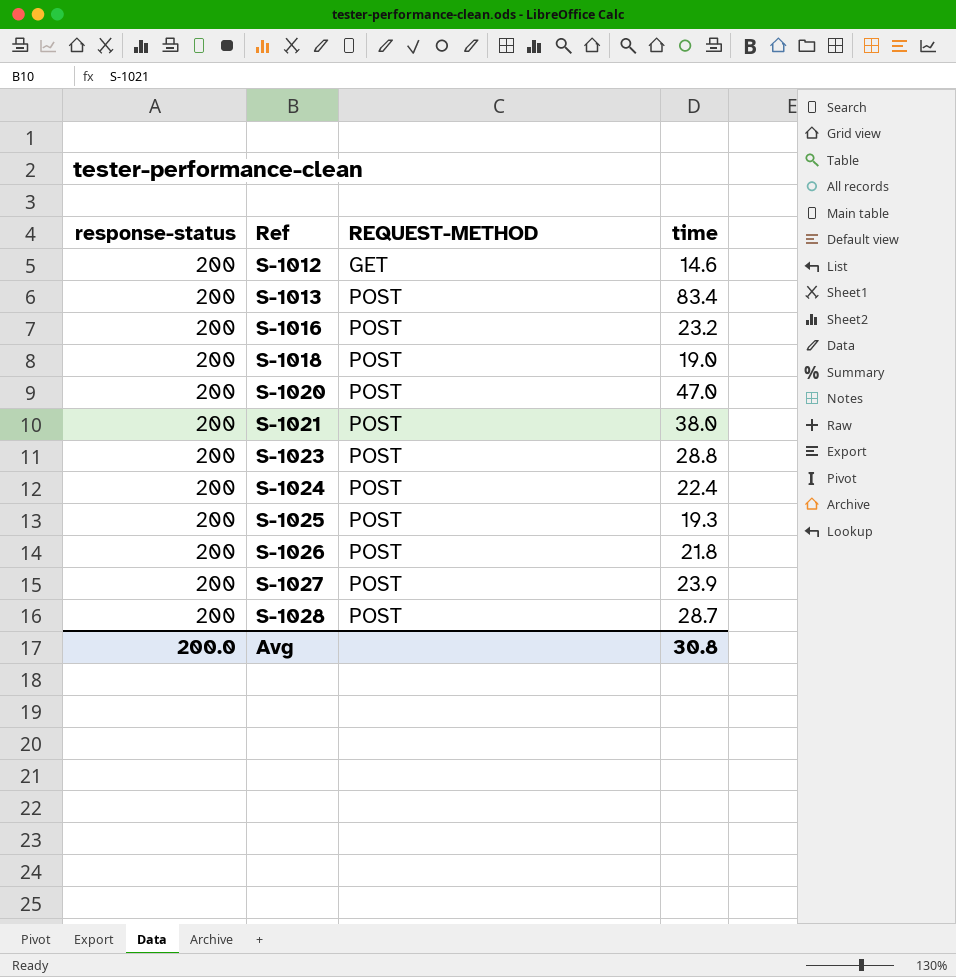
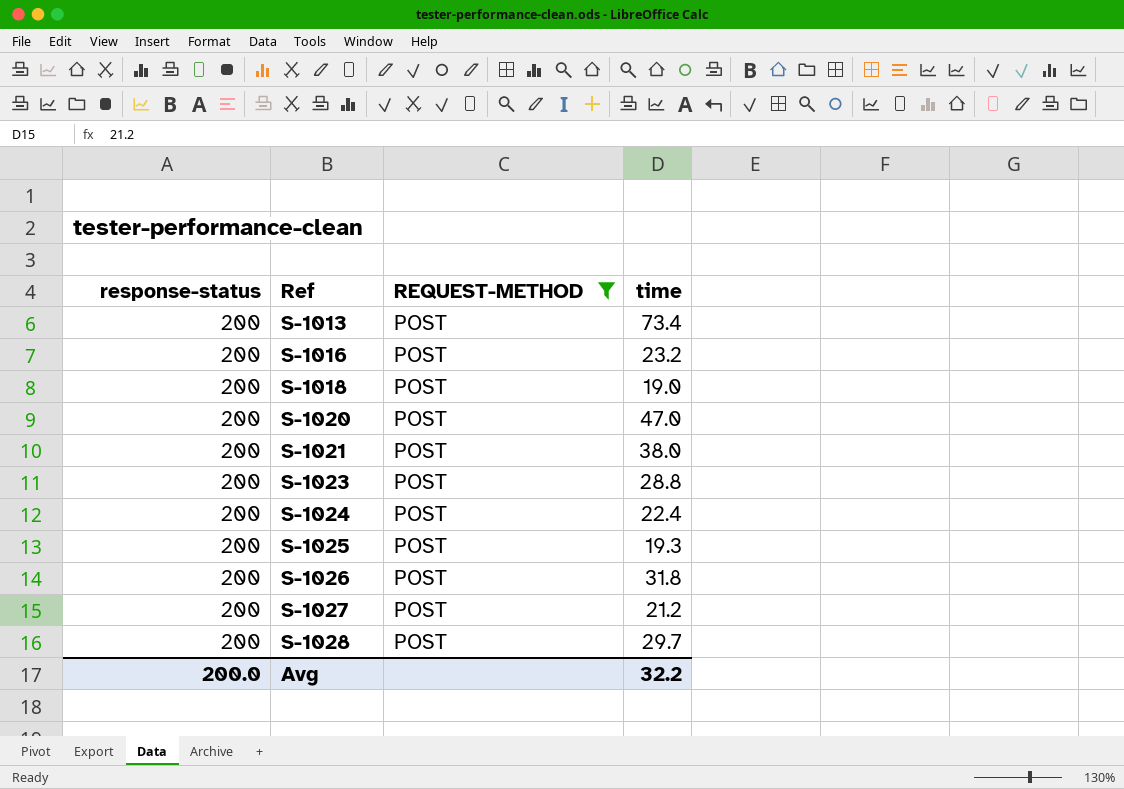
filter: none -> REQUEST-METHOD = POST
S-1013 | time: 83.4 -> 73.4
S-1026 | time: 21.8 -> 31.8
S-1027 | time: 23.9 -> 21.2
S-1028 | time: 28.7 -> 29.7
Avg | time: 30.8 -> 32.2

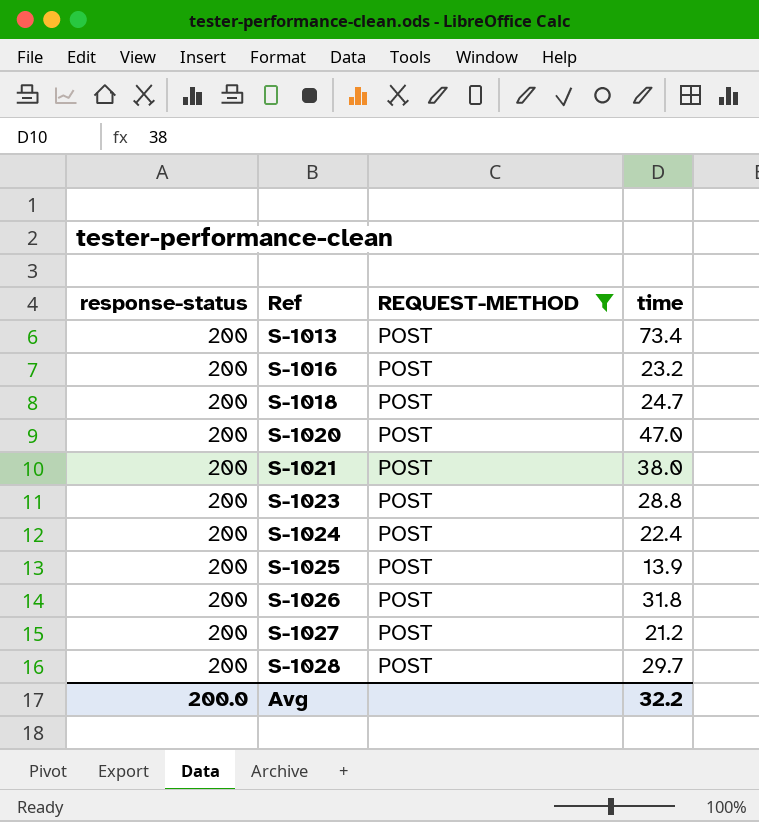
S-1018 | time: 19.0 -> 24.7
S-1025 | time: 19.3 -> 13.9

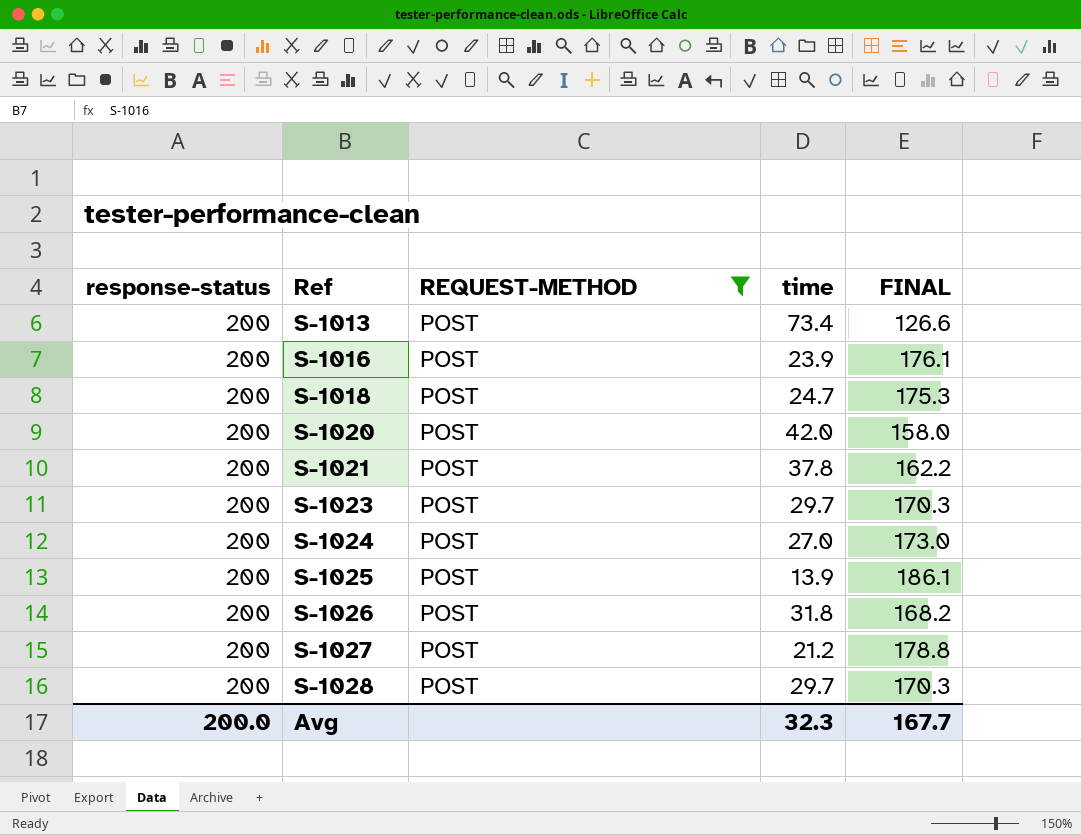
column FINAL | formula: none -> [response-status] - [time]
S-1016 | time: 23.2 -> 23.9
S-1020 | time: 47.0 -> 42.0
S-1021 | time: 38.0 -> 37.8
S-1023 | time: 28.8 -> 29.7
S-1024 | time: 22.4 -> 27.0
Avg | time: 32.2 -> 32.3

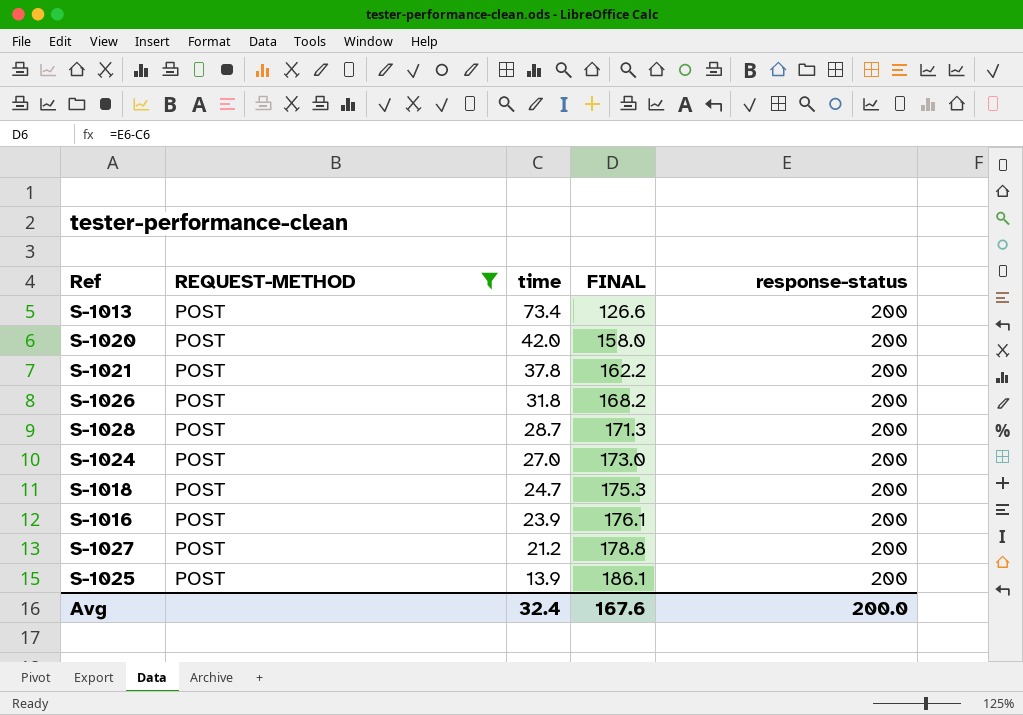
row order: Ref ascending -> time descending
column response-status | position: 1 -> 5
row S-1023: 200 | POST | 29.7 | 170.3 -> none
S-1028 | time: 29.7 -> 28.7
S-1028 | FINAL: 170.3 -> 171.3
Avg | time: 32.3 -> 32.4
Avg | FINAL: 167.7 -> 167.6

